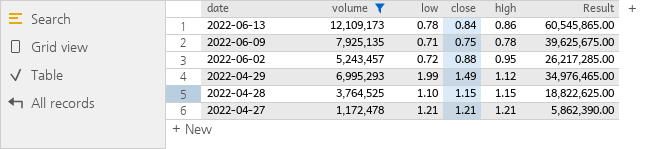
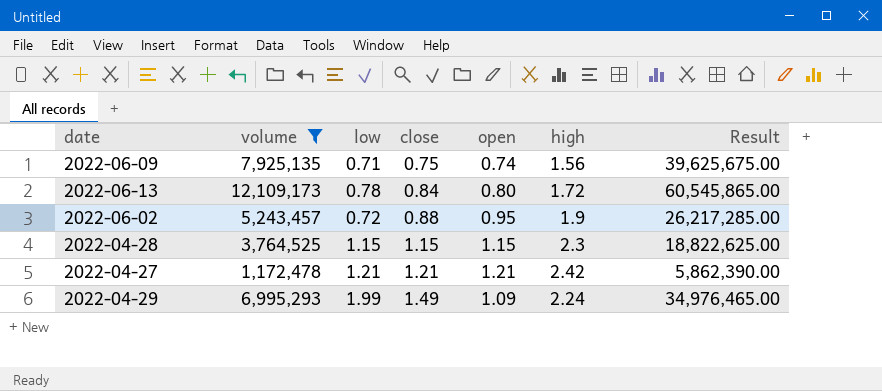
row order: date descending -> close ascending
column open | position: none -> 5
2022-06-09 | high: 0.78 -> 1.56
2022-06-13 | high: 0.86 -> 1.72
2022-06-02 | high: 0.95 -> 1.9
2022-04-28 | low: 1.10 -> 1.15
2022-04-28 | high: 1.15 -> 2.3
2022-04-27 | high: 1.21 -> 2.42
2022-04-29 | high: 1.12 -> 2.24

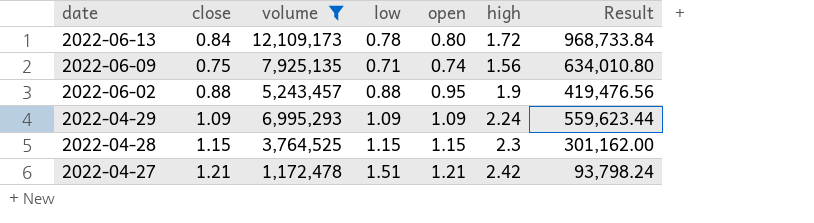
row order: close ascending -> date descending
column close | position: 4 -> 2
column Result | formula: [volume] * 5 -> [volume] * 0.08
2022-06-02 | low: 0.72 -> 0.88
2022-04-29 | close: 1.49 -> 1.09
2022-04-29 | low: 1.99 -> 1.09
2022-04-27 | low: 1.21 -> 1.51

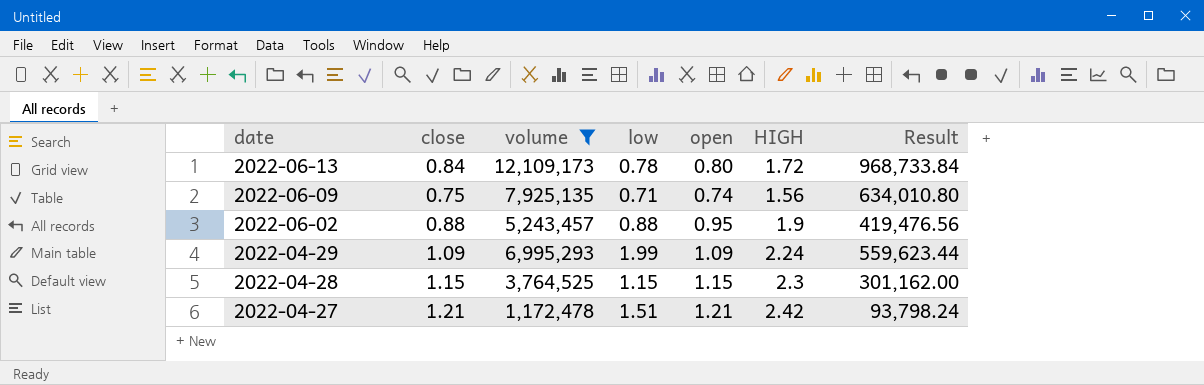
column name: high -> HIGH
2022-04-29 | low: 1.09 -> 1.99

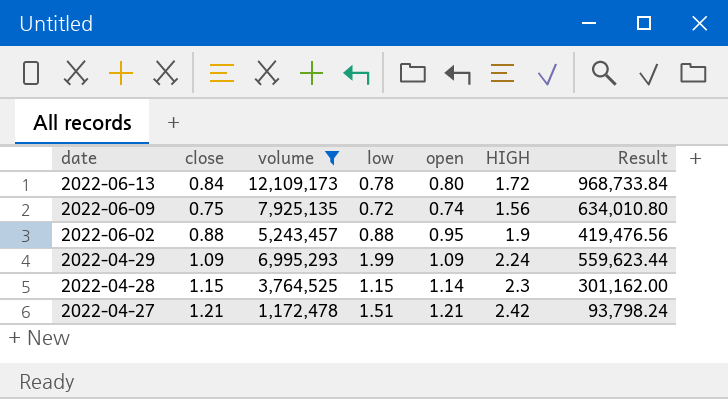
2022-06-09 | low: 0.71 -> 0.72
2022-04-28 | open: 1.15 -> 1.14

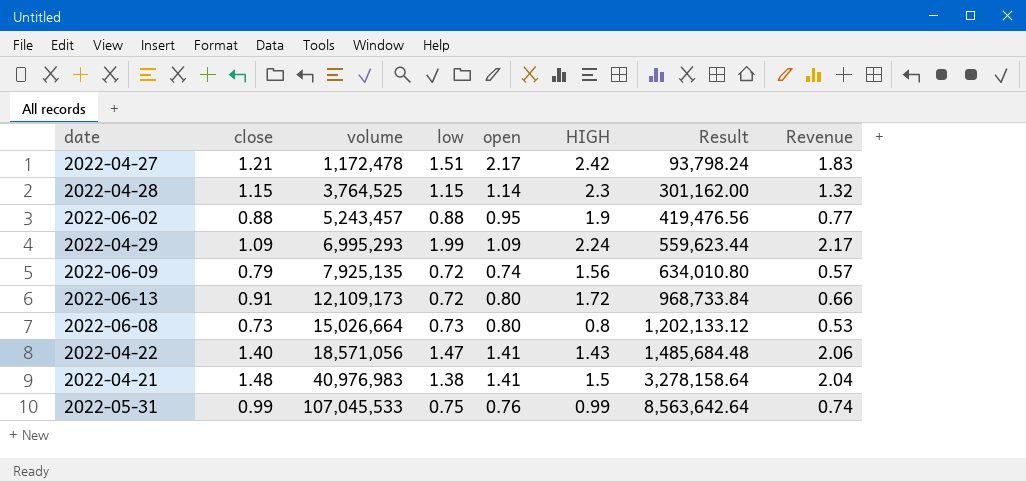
filter: volume <= 12,109,173 -> none
row order: date descending -> volume ascending
column Revenue | formula: none -> [close] * [low]
2022-04-27 | open: 1.21 -> 2.17
2022-06-09 | close: 0.75 -> 0.79
2022-06-13 | close: 0.84 -> 0.91
2022-06-13 | low: 0.78 -> 0.72

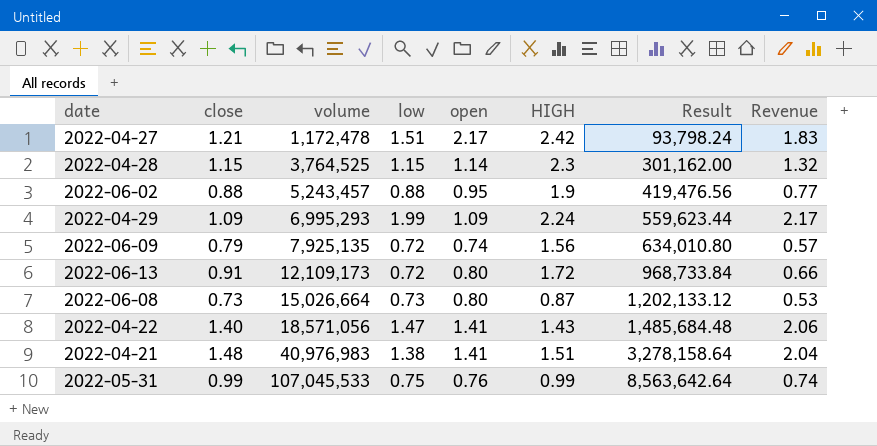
2022-06-08 | HIGH: 0.8 -> 0.87
2022-04-21 | HIGH: 1.5 -> 1.51

